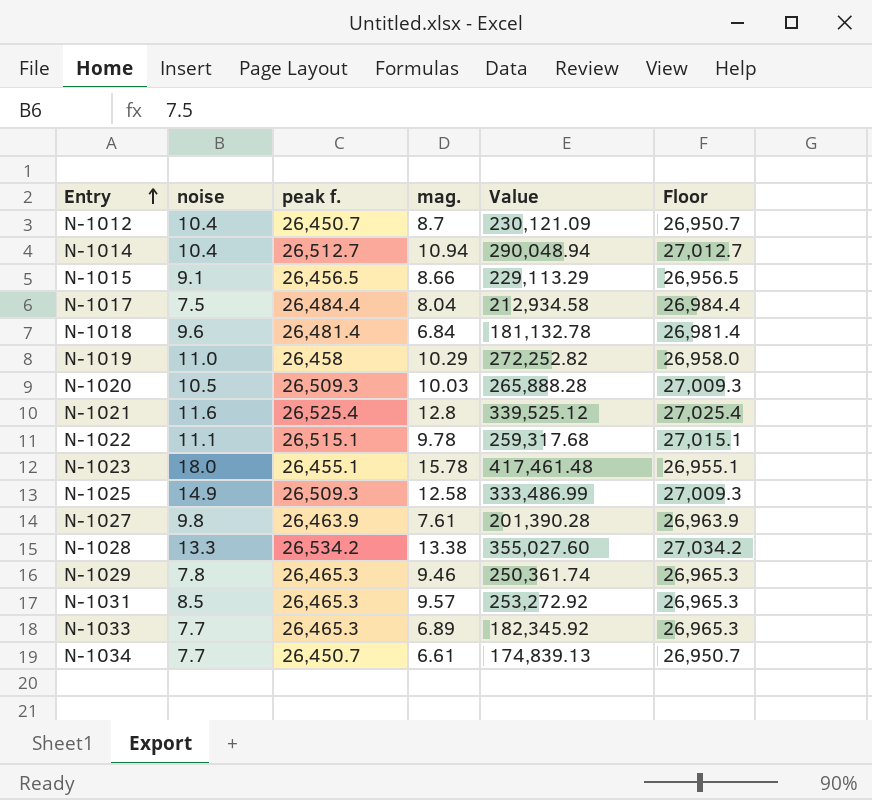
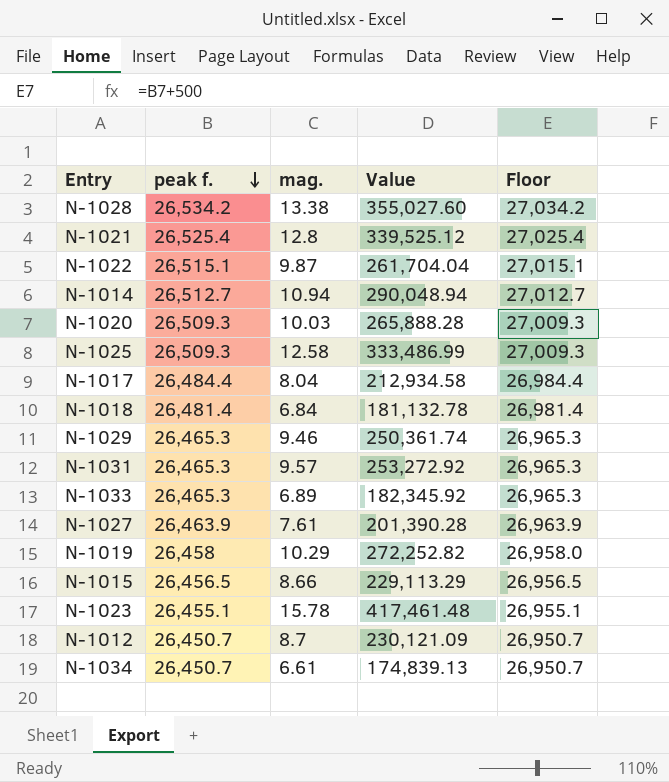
row order: Entry ascending -> peak f. descending
column noise | position: 2 -> none
N-1022 | mag.: 9.78 -> 9.87
N-1022 | Value: 259,317.68 -> 261,704.04

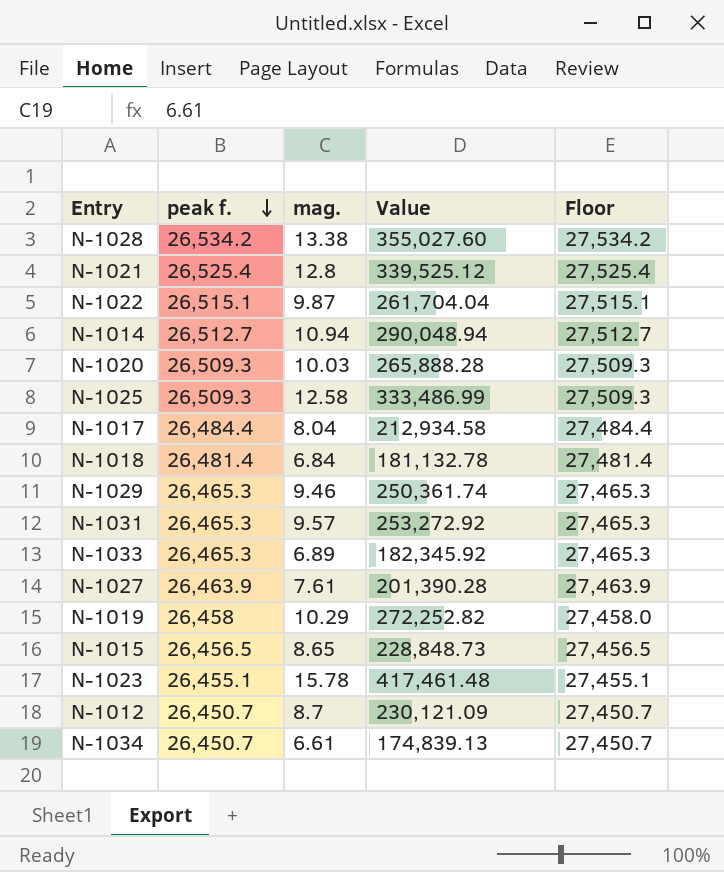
column Floor | formula: [peak f.] + 500 -> [peak f.] + 1000
N-1015 | mag.: 8.66 -> 8.65
N-1015 | Value: 229,113.29 -> 228,848.73

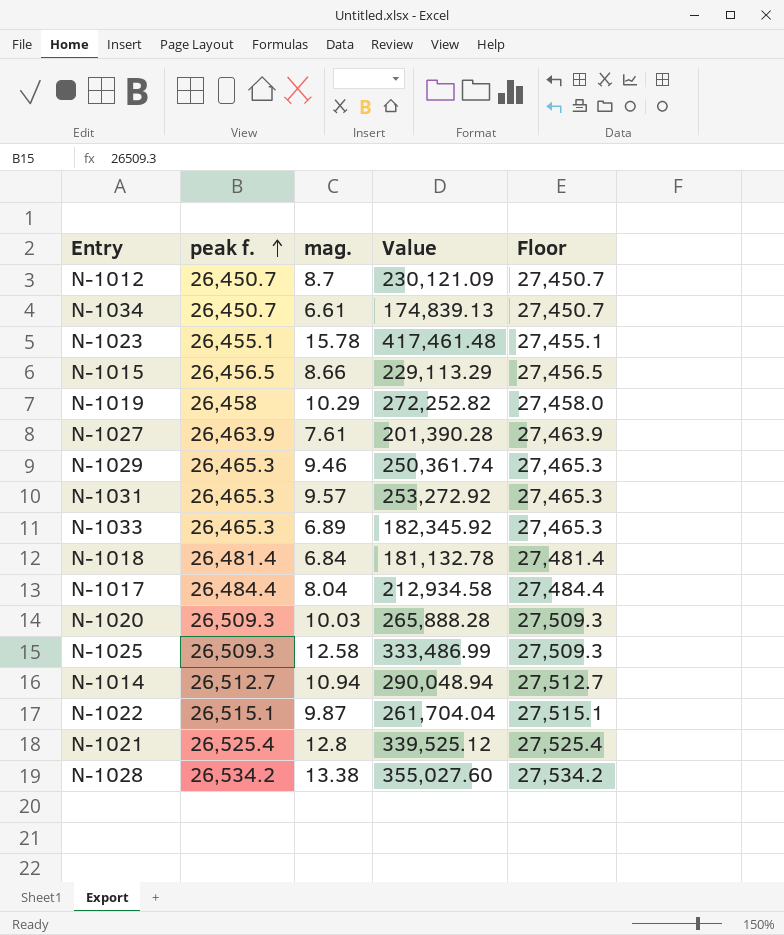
row order: peak f. descending -> peak f. ascending
N-1015 | mag.: 8.65 -> 8.66
N-1015 | Value: 228,848.73 -> 229,113.29

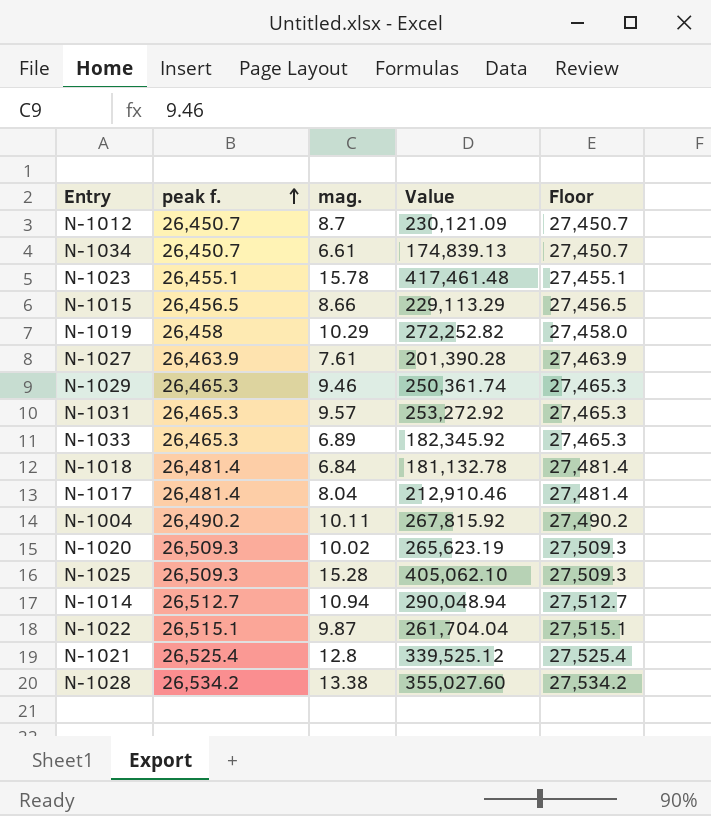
N-1017 | peak f.: 26,484.4 -> 26,481.4
N-1017 | Value: 212,934.58 -> 212,910.46
N-1017 | Floor: 27,484.4 -> 27,481.4
row N-1004: none -> 26,490.2 | 10.11 | 267,815.92 | 27,490.2
N-1020 | mag.: 10.03 -> 10.02
N-1020 | Value: 265,888.28 -> 265,623.19
N-1025 | mag.: 12.58 -> 15.28
N-1025 | Value: 333,486.99 -> 405,062.10

